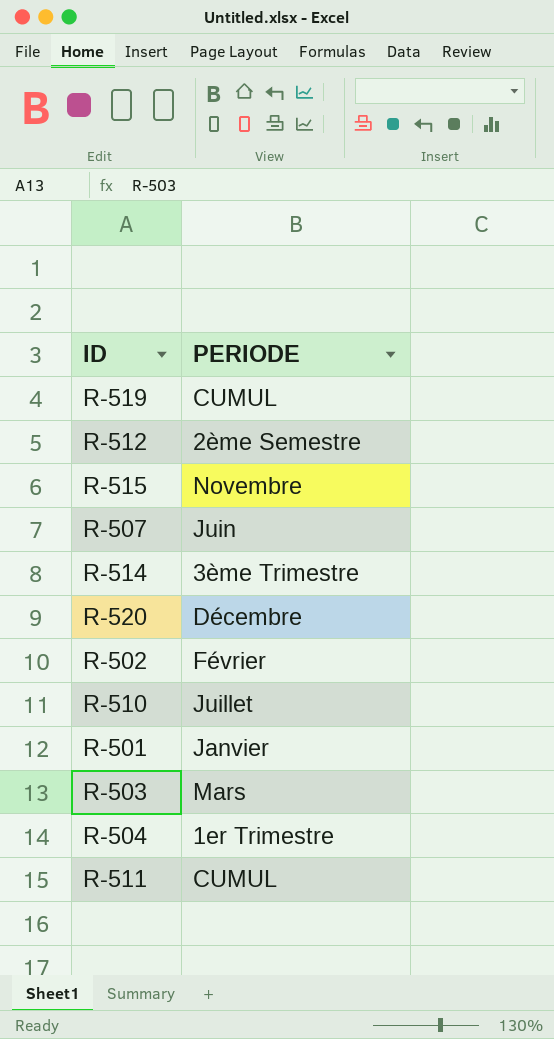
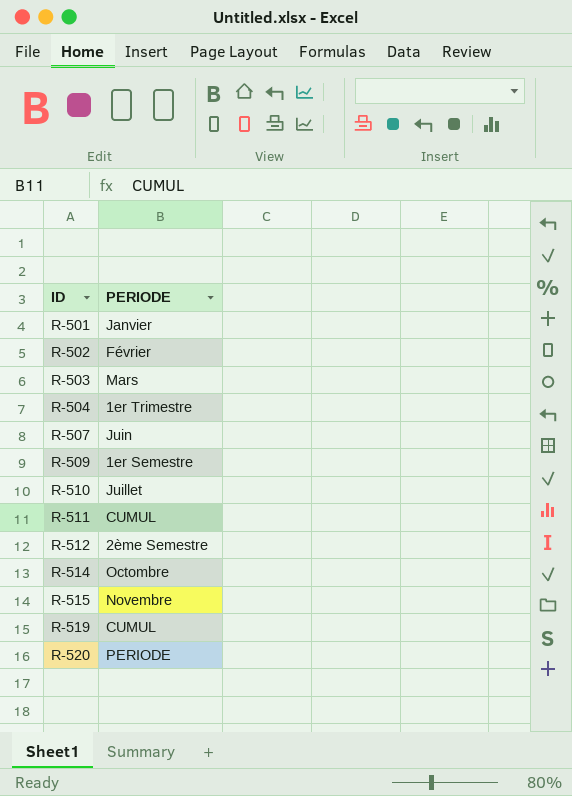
row order: none -> ID ascending
row R-509: none -> 1er Semestre
R-514 | PERIODE: 3ème Trimestre -> Octombre
R-520 | PERIODE: Décembre -> PERIODE

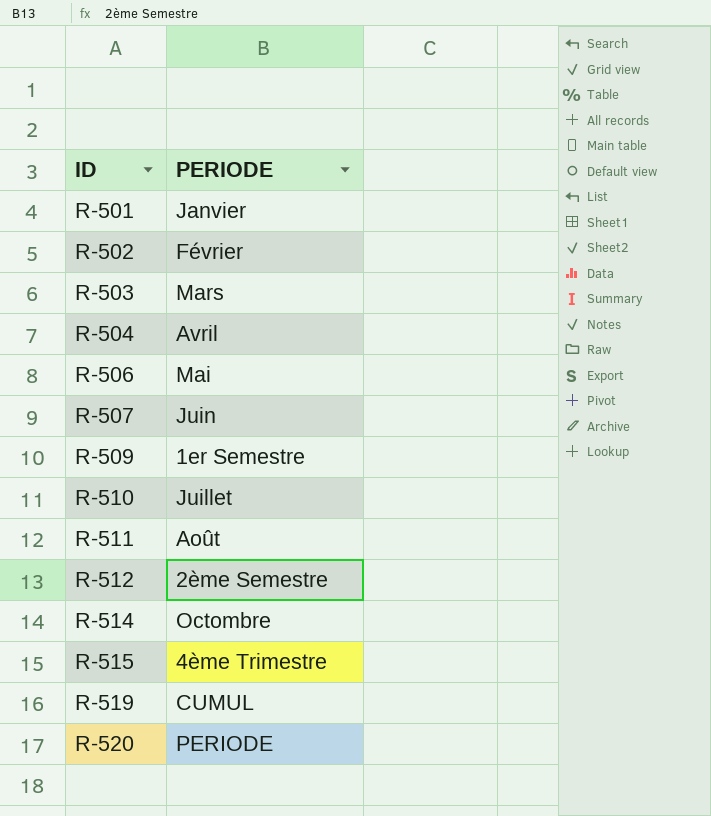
R-504 | PERIODE: 1er Trimestre -> Avril
row R-506: none -> Mai
R-511 | PERIODE: CUMUL -> Août
R-515 | PERIODE: Novembre -> 4ème Trimestre

